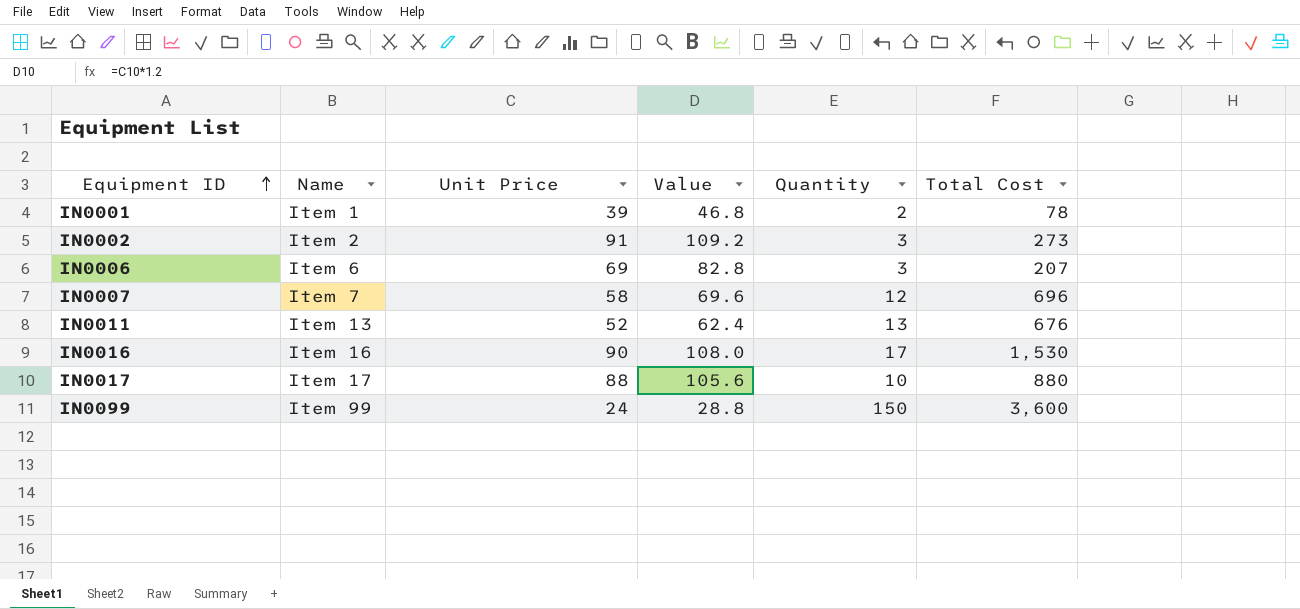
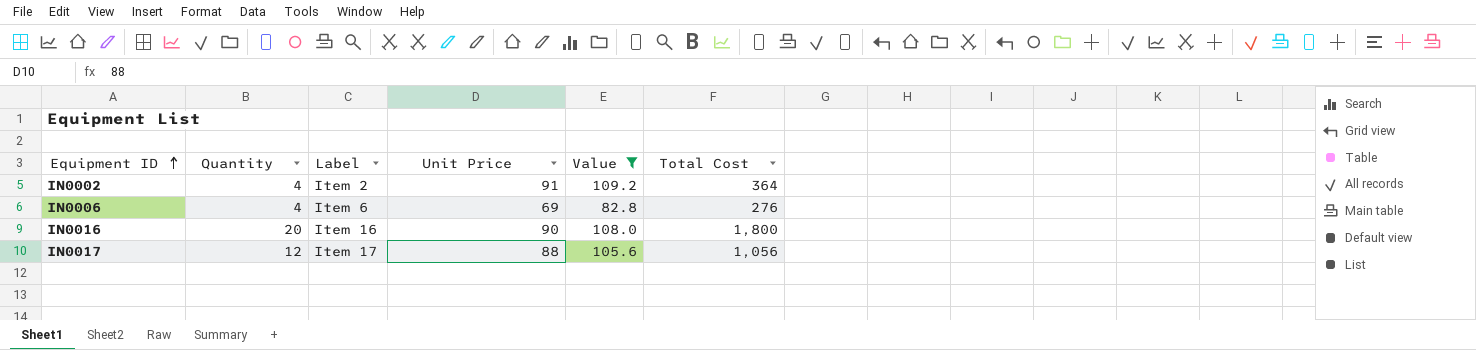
filter: none -> Value >= 82.8
column Quantity | position: 5 -> 2
column name: Name -> Label
IN0002 | Quantity: 3 -> 4
IN0002 | Total Cost: 273 -> 364
IN0006 | Quantity: 3 -> 4
IN0006 | Total Cost: 207 -> 276
IN0016 | Quantity: 17 -> 20
IN0016 | Total Cost: 1,530 -> 1,800
IN0017 | Quantity: 10 -> 12
IN0017 | Total Cost: 880 -> 1,056

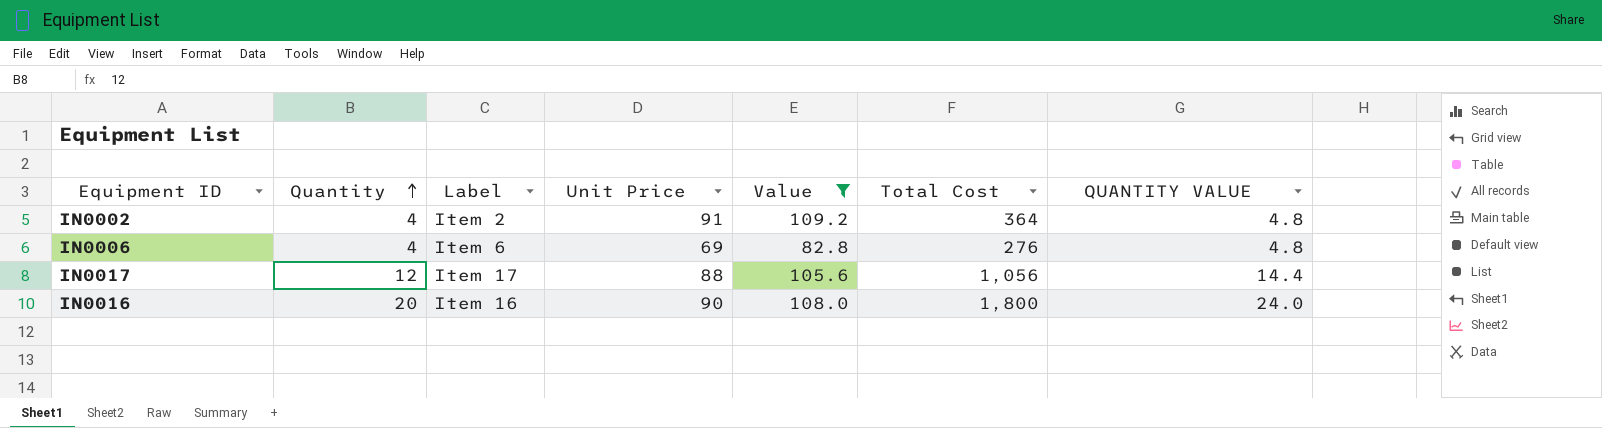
row order: Equipment ID ascending -> Quantity ascending
column QUANTITY VALUE | formula: none -> [Quantity] * 1.2

